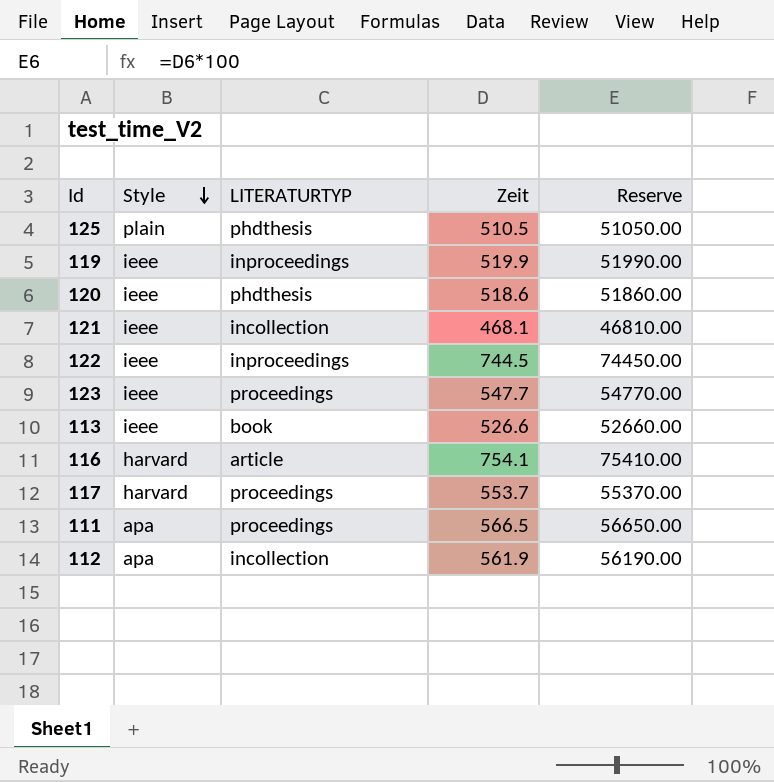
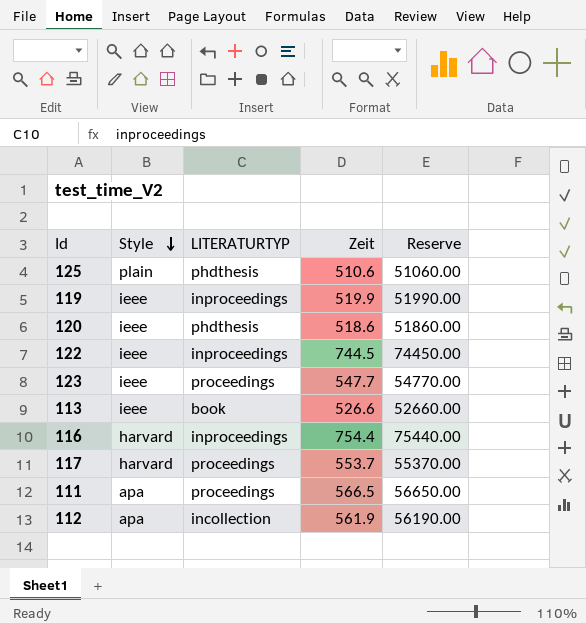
row 121: ieee | incollection | 468.1 | 46810.00 -> none
125 | Zeit: 510.5 -> 510.6
125 | Reserve: 51050.00 -> 51060.00
116 | LITERATURTYP: article -> inproceedings
116 | Zeit: 754.1 -> 754.4
116 | Reserve: 75410.00 -> 75440.00

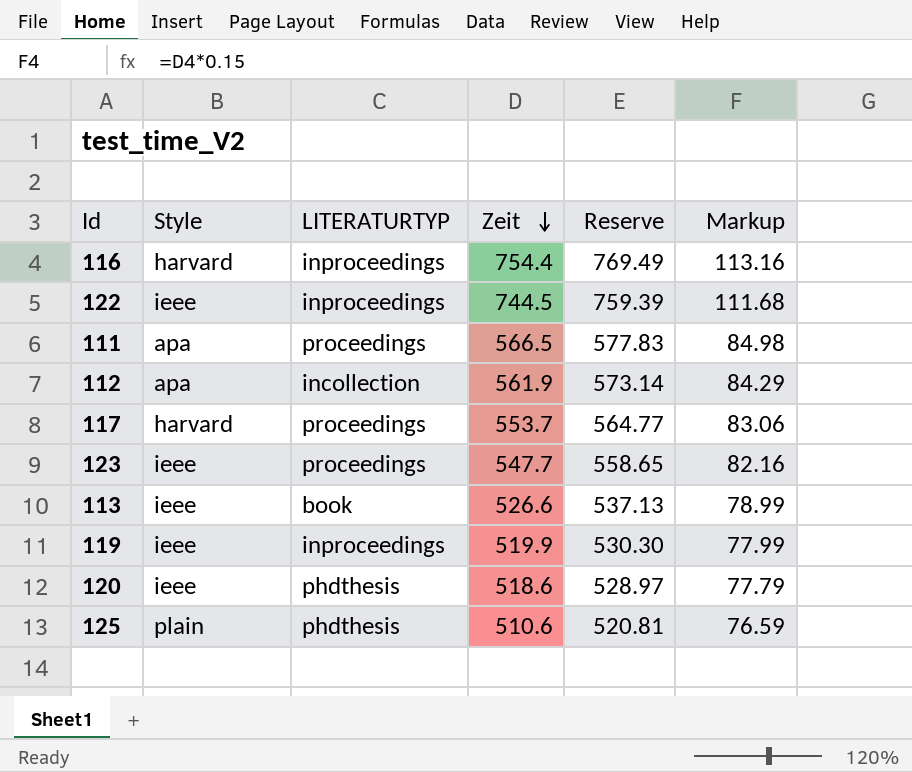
row order: Style descending -> Zeit descending
column Reserve | formula: [Zeit] * 100 -> [Zeit] * 1.02
column Markup | formula: none -> [Zeit] * 0.15

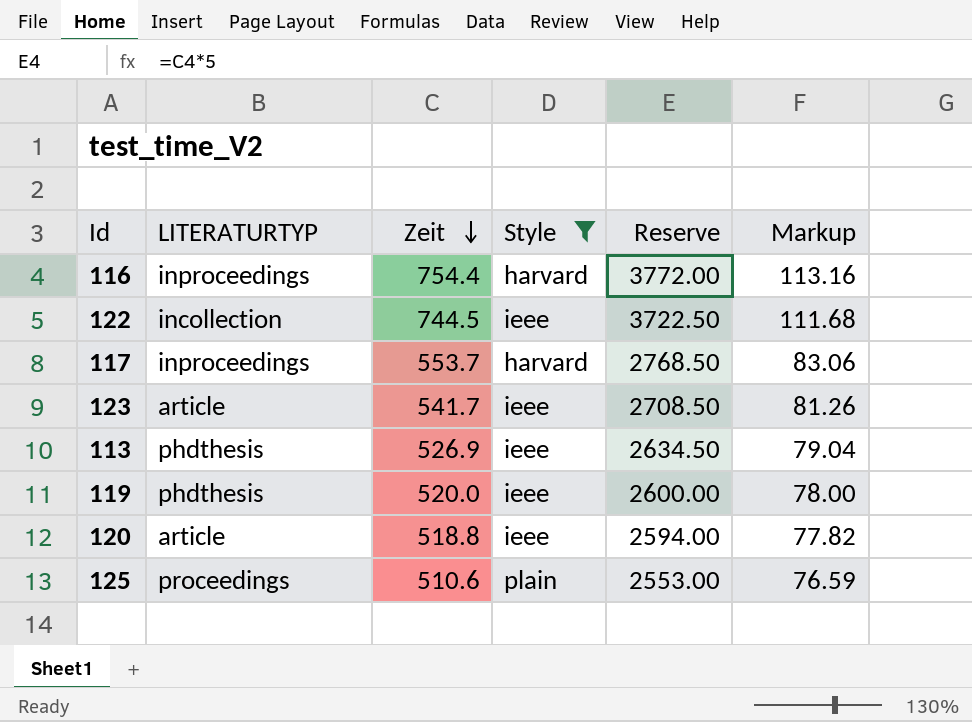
filter: none -> Style != apa
column Style | position: 2 -> 4
column Reserve | formula: [Zeit] * 1.02 -> [Zeit] * 5
122 | LITERATURTYP: inproceedings -> incollection
117 | LITERATURTYP: proceedings -> inproceedings
123 | LITERATURTYP: proceedings -> article
123 | Zeit: 547.7 -> 541.7
123 | Markup: 82.16 -> 81.26
113 | LITERATURTYP: book -> phdthesis
113 | Zeit: 526.6 -> 526.9
113 | Markup: 78.99 -> 79.04
119 | LITERATURTYP: inproceedings -> phdthesis
119 | Zeit: 519.9 -> 520.0
119 | Markup: 77.99 -> 78.00
120 | LITERATURTYP: phdthesis -> article
120 | Zeit: 518.6 -> 518.8
120 | Markup: 77.79 -> 77.82
125 | LITERATURTYP: phdthesis -> proceedings

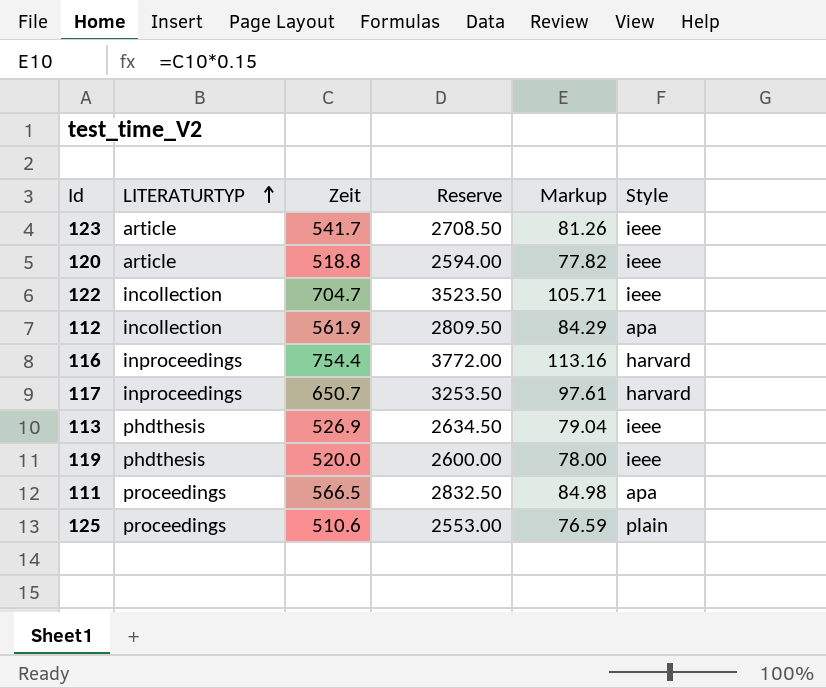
filter: Style != apa -> none
row order: Zeit descending -> LITERATURTYP ascending
column Style | position: 4 -> 6
122 | Zeit: 744.5 -> 704.7
122 | Reserve: 3722.50 -> 3523.50
122 | Markup: 111.68 -> 105.71
117 | Zeit: 553.7 -> 650.7
117 | Reserve: 2768.50 -> 3253.50
117 | Markup: 83.06 -> 97.61

